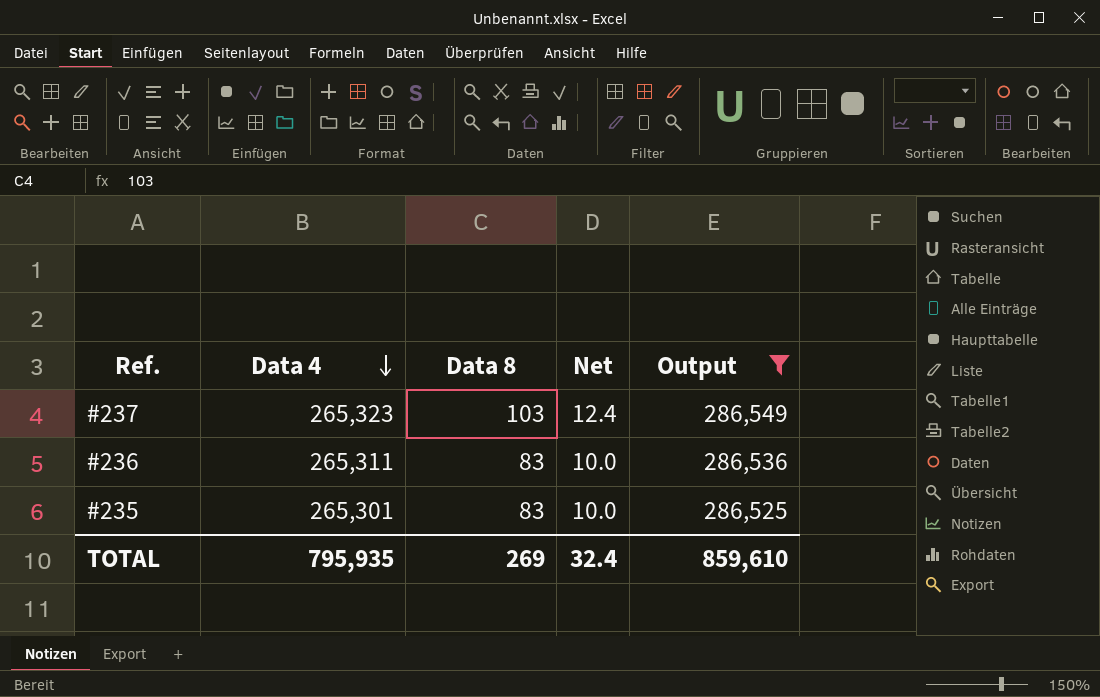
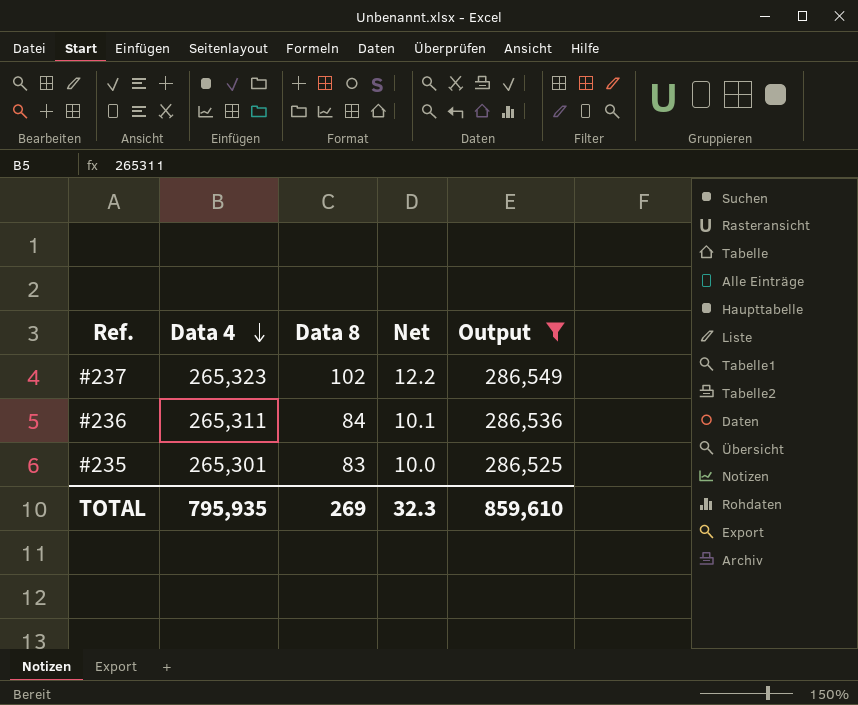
#237 | Data 8: 103 -> 102
#237 | Net: 12.4 -> 12.2
#236 | Data 8: 83 -> 84
#236 | Net: 10.0 -> 10.1
TOTAL | Net: 32.4 -> 32.3

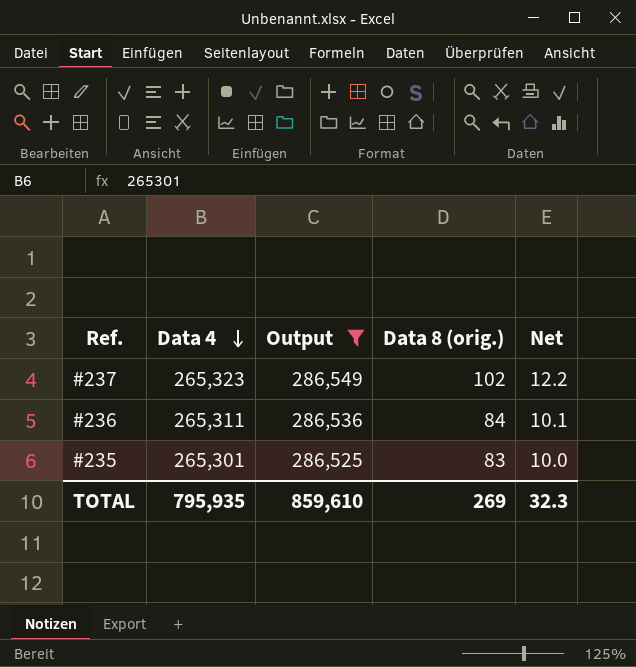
column Output | position: 5 -> 3
column name: Data 8 -> Data 8 (orig.)

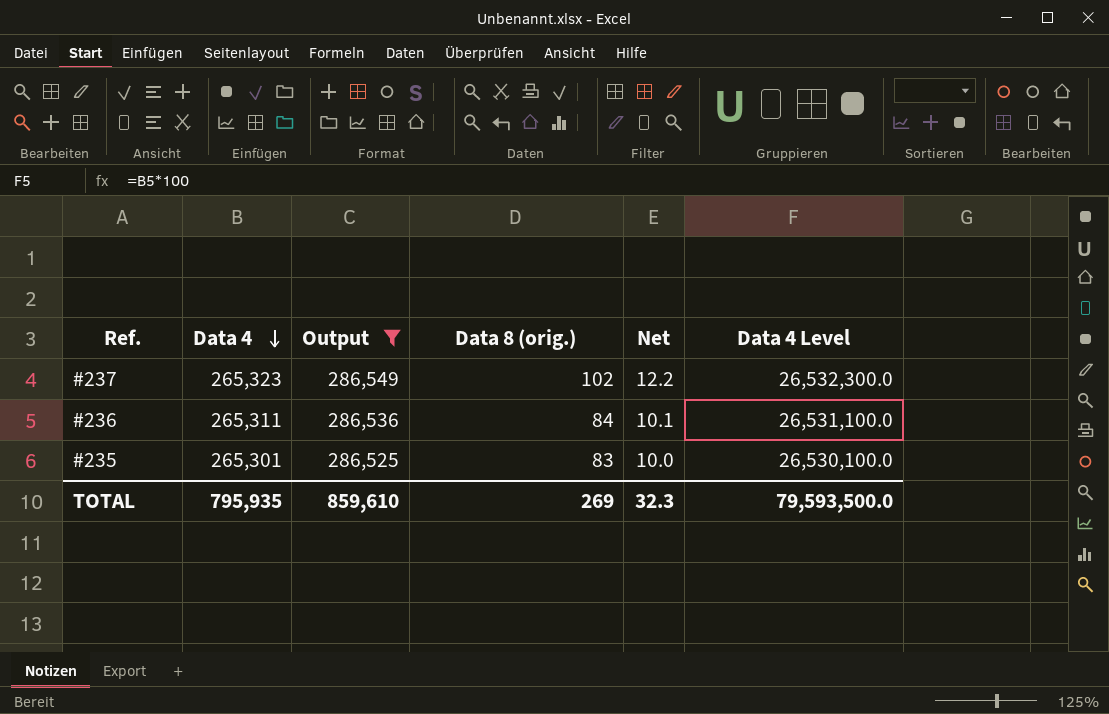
column Data 4 Level | formula: none -> [Data 4] * 100

